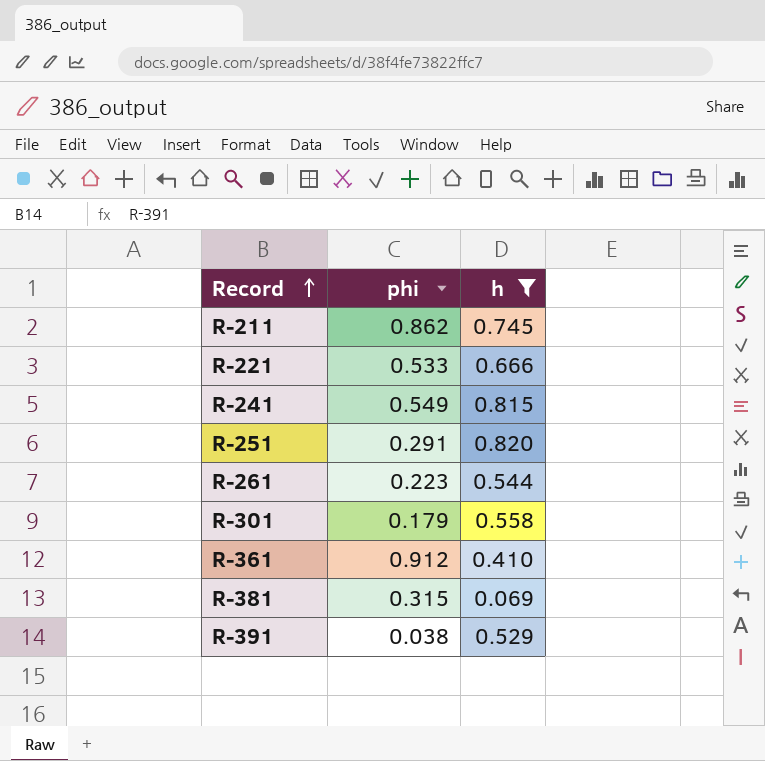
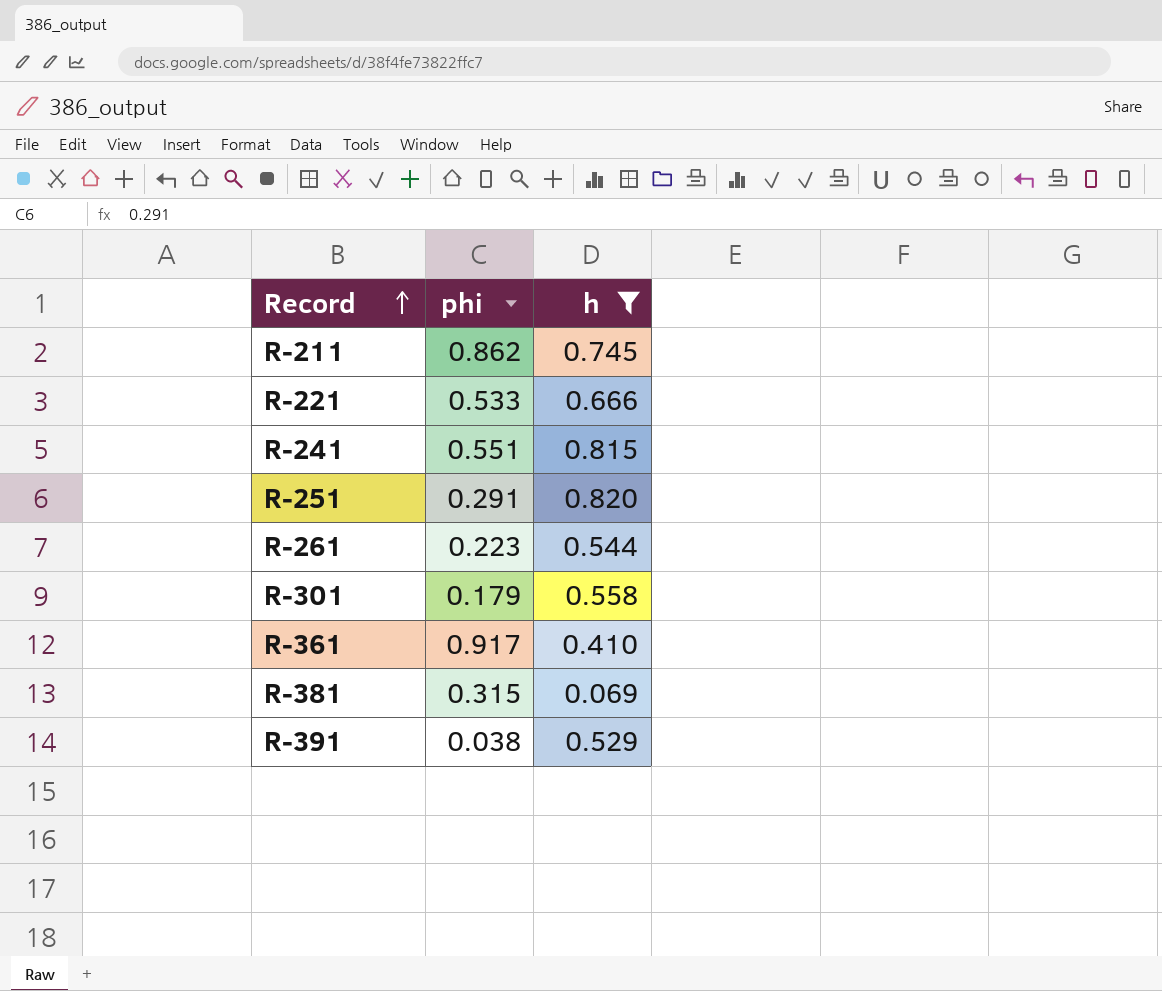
R-241 | phi: 0.549 -> 0.551
R-361 | phi: 0.912 -> 0.917

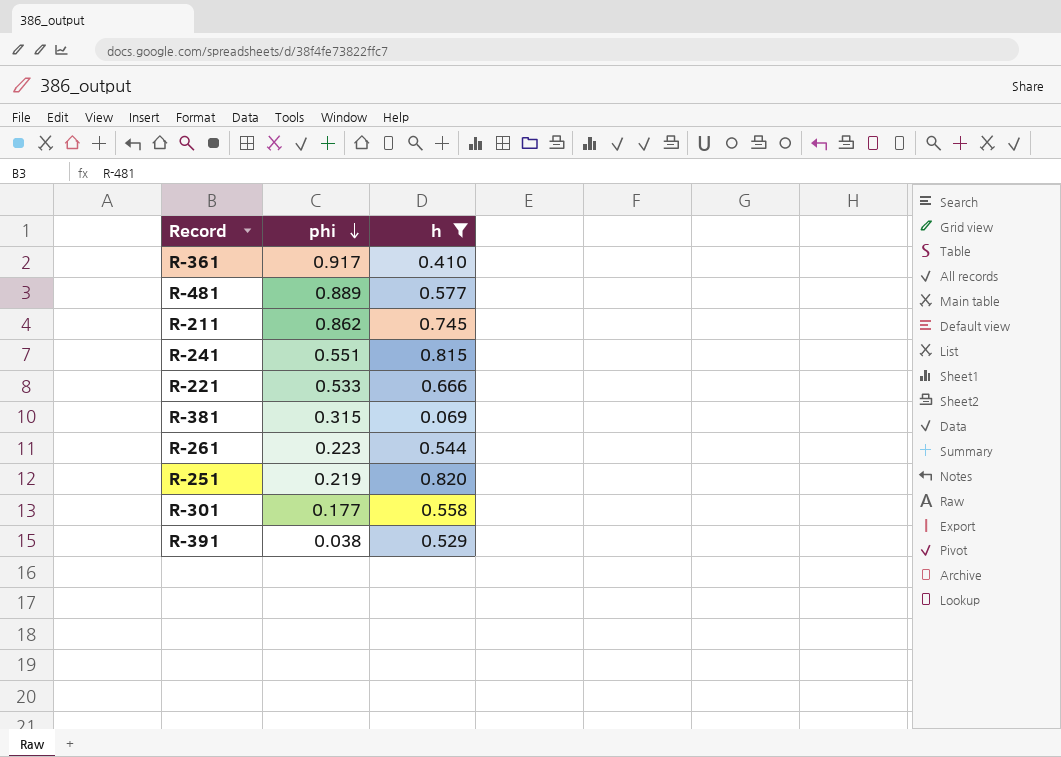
row order: Record ascending -> phi descending
row R-481: none -> 0.889 | 0.577
R-251 | phi: 0.291 -> 0.219
R-301 | phi: 0.179 -> 0.177

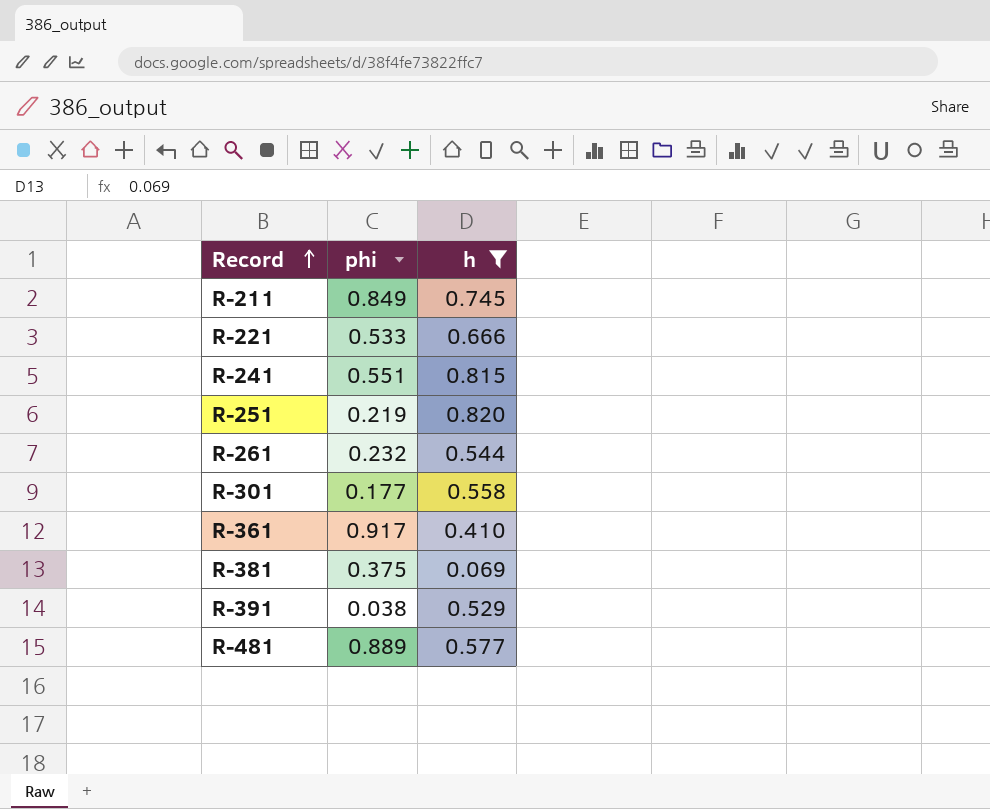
row order: phi descending -> Record ascending
R-211 | phi: 0.862 -> 0.849
R-261 | phi: 0.223 -> 0.232
R-381 | phi: 0.315 -> 0.375

